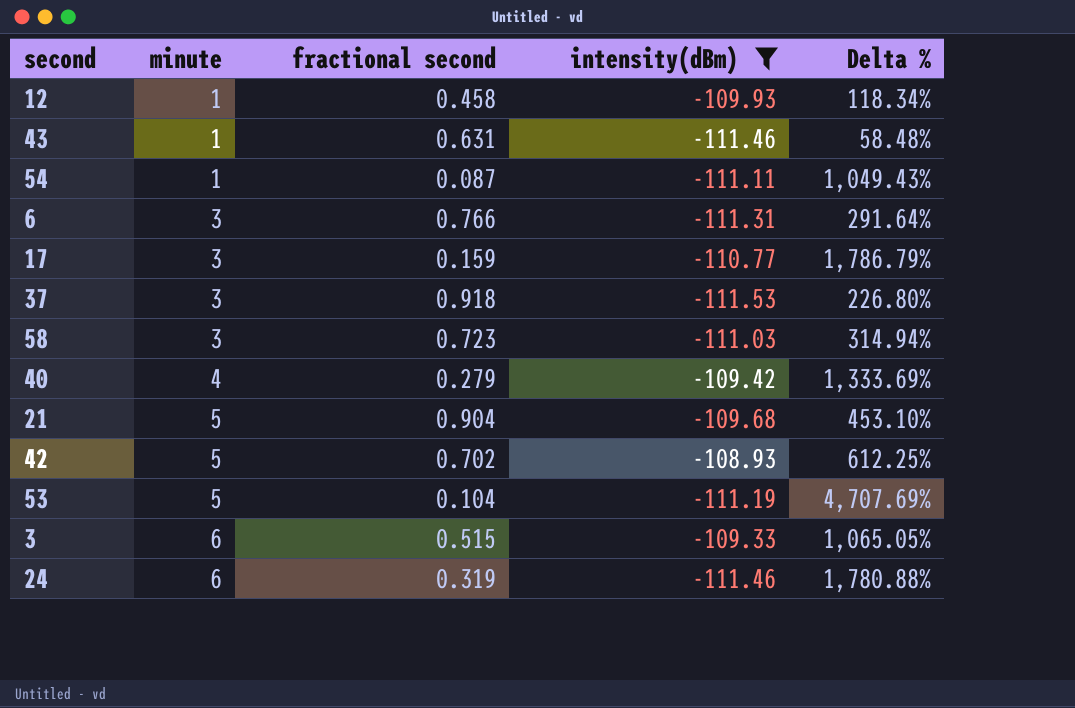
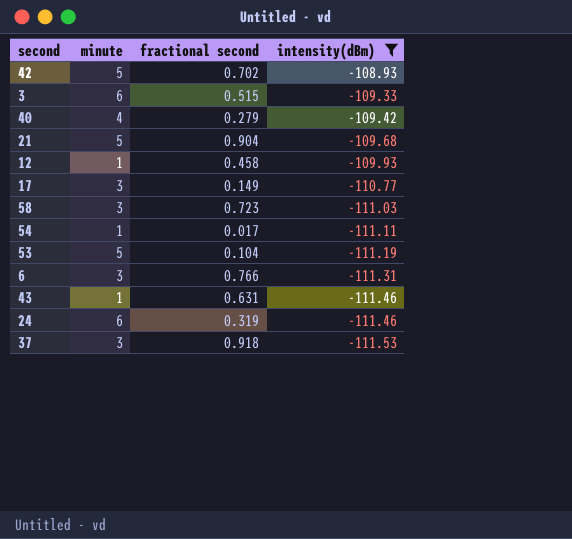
row order: minute ascending -> intensity(dBm) descending
column Delta % | formula: ([minute] - [fractional second]) / [fractional second] -> none
17 | fractional second: 0.159 -> 0.149
54 | fractional second: 0.087 -> 0.017

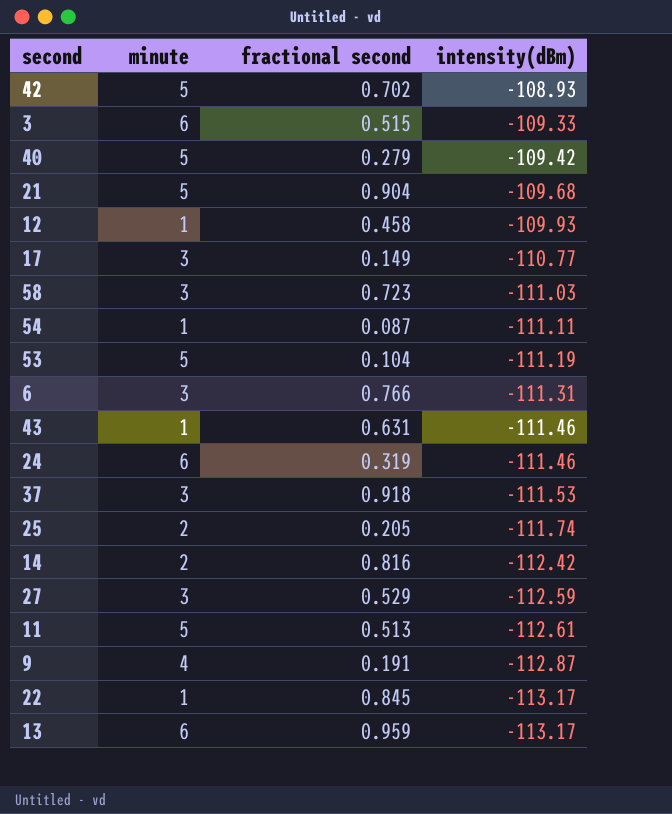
filter: intensity(dBm) >= -111.53 -> none
40 | minute: 4 -> 5
54 | fractional second: 0.017 -> 0.087

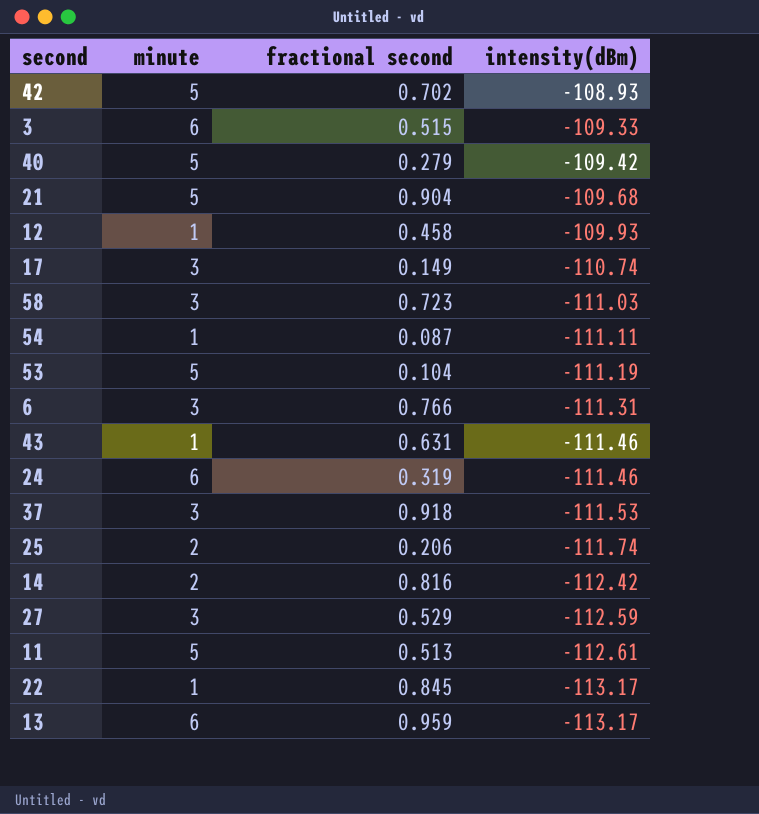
row 9: 4 | 0.191 | -112.87 -> none
17 | intensity(dBm): -110.77 -> -110.74
25 | fractional second: 0.205 -> 0.206

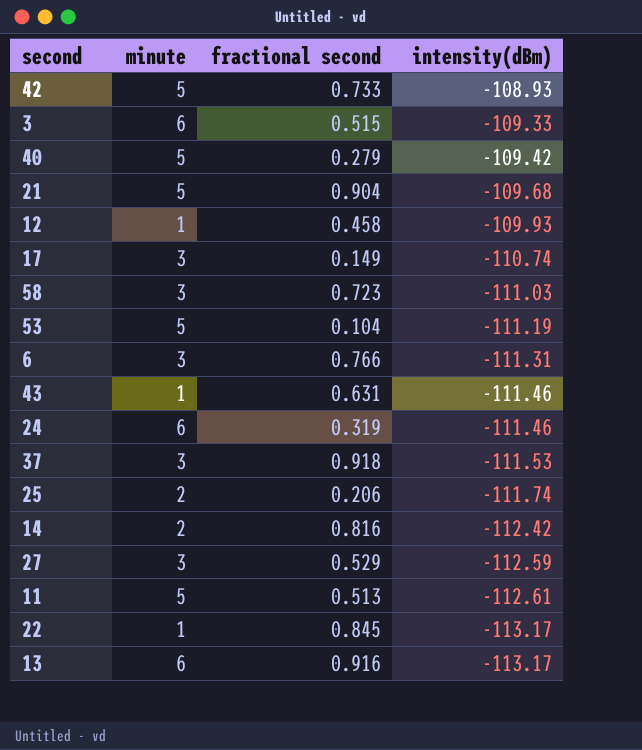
row 54: 1 | 0.087 | -111.11 -> none
42 | fractional second: 0.702 -> 0.733
13 | fractional second: 0.959 -> 0.916

